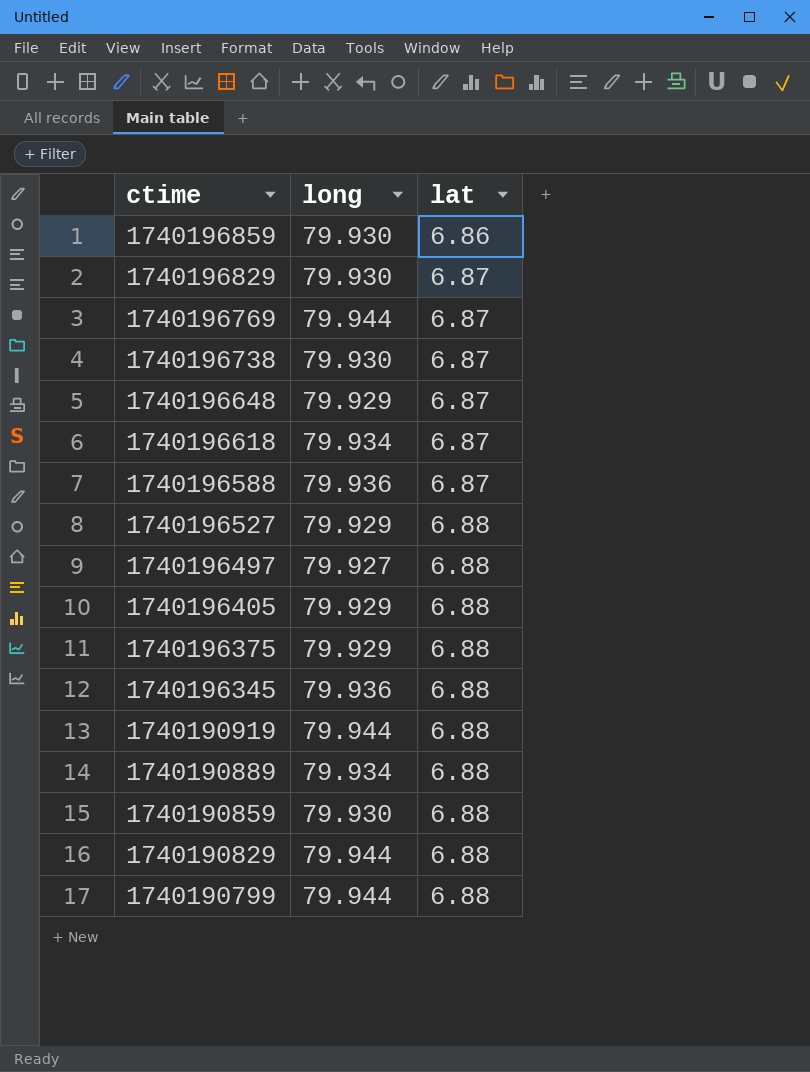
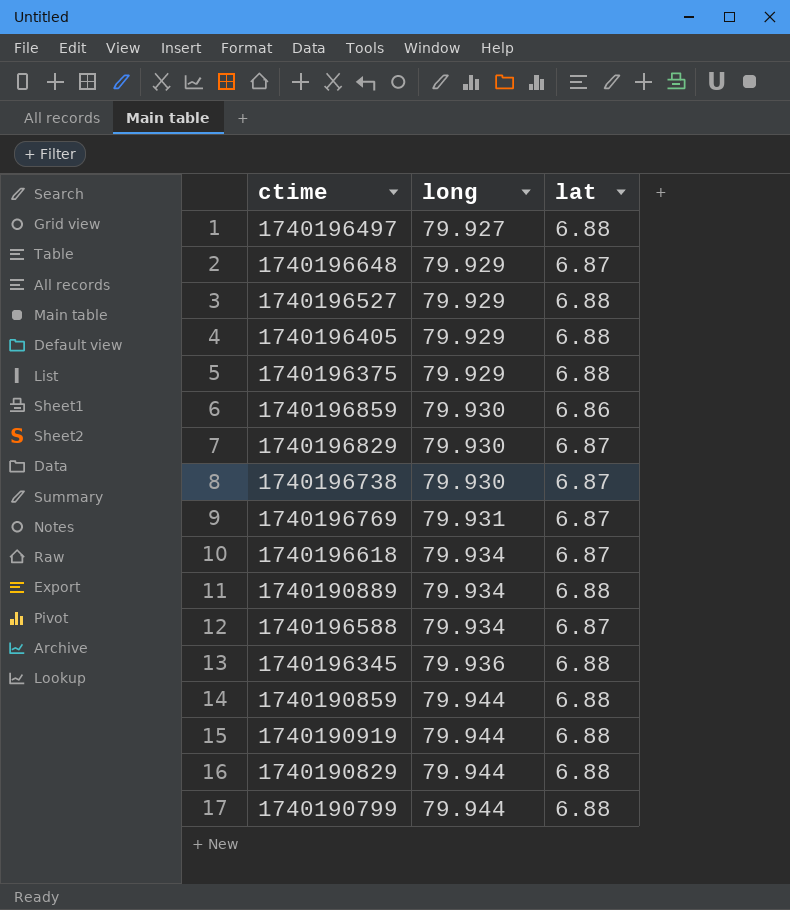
row order: ctime descending -> long ascending
1740196769 | long: 79.944 -> 79.931
1740196588 | long: 79.936 -> 79.934
1740190859 | long: 79.930 -> 79.944

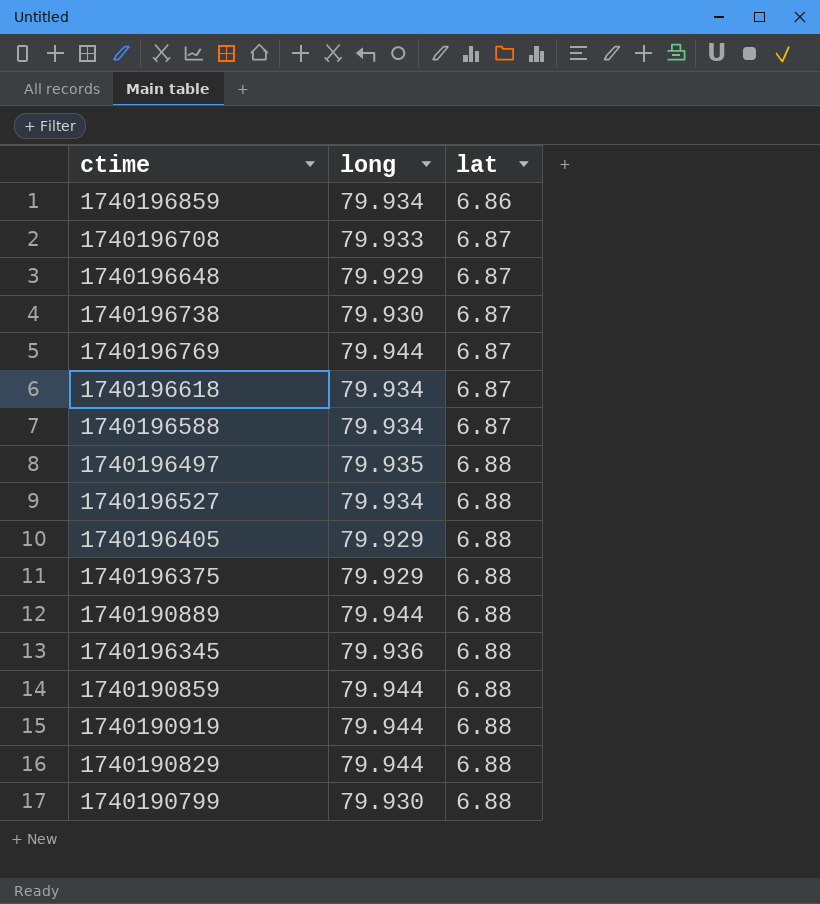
row order: long ascending -> lat ascending
row 1740196829: 79.930 | 6.87 -> none
1740196859 | long: 79.930 -> 79.934
row 1740196708: none -> 79.933 | 6.87
1740196769 | long: 79.931 -> 79.944
1740196497 | long: 79.927 -> 79.935
1740196527 | long: 79.929 -> 79.934
1740190889 | long: 79.934 -> 79.944
1740190799 | long: 79.944 -> 79.930

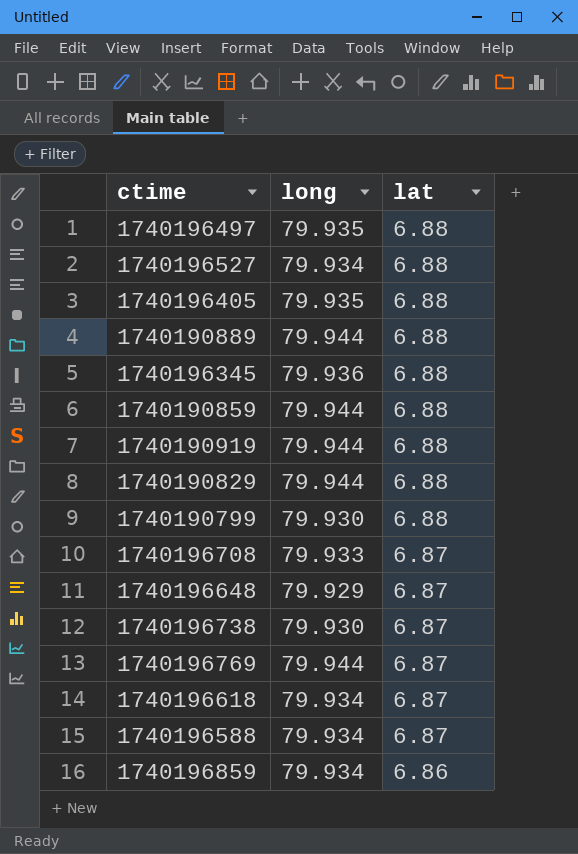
row order: lat ascending -> lat descending
row 1740196375: 79.929 | 6.88 -> none
1740196405 | long: 79.929 -> 79.935

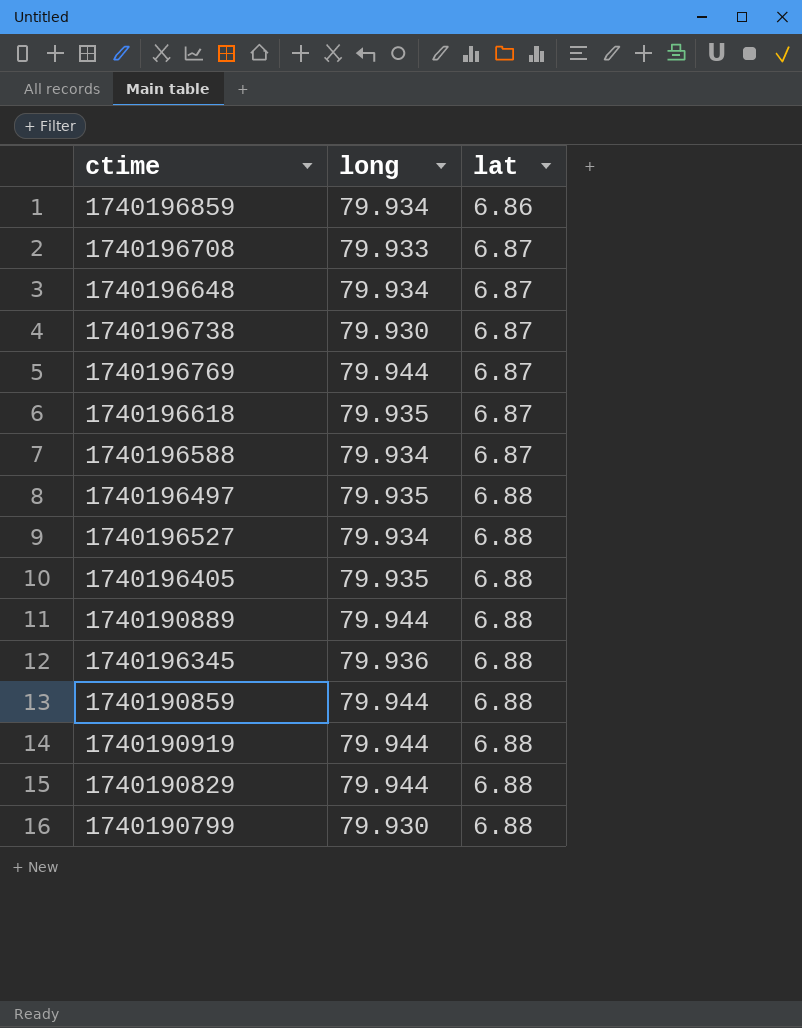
row order: lat descending -> lat ascending
1740196648 | long: 79.929 -> 79.934
1740196618 | long: 79.934 -> 79.935

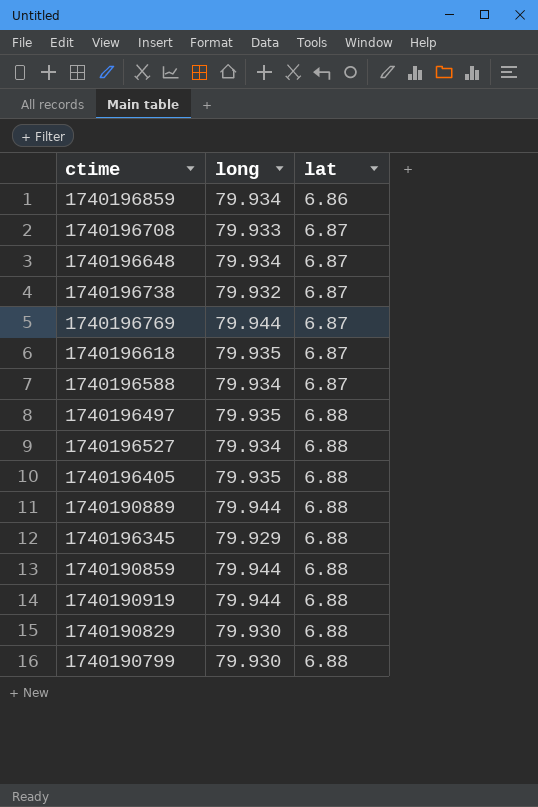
1740196738 | long: 79.930 -> 79.932
1740196345 | long: 79.936 -> 79.929
1740190829 | long: 79.944 -> 79.930

